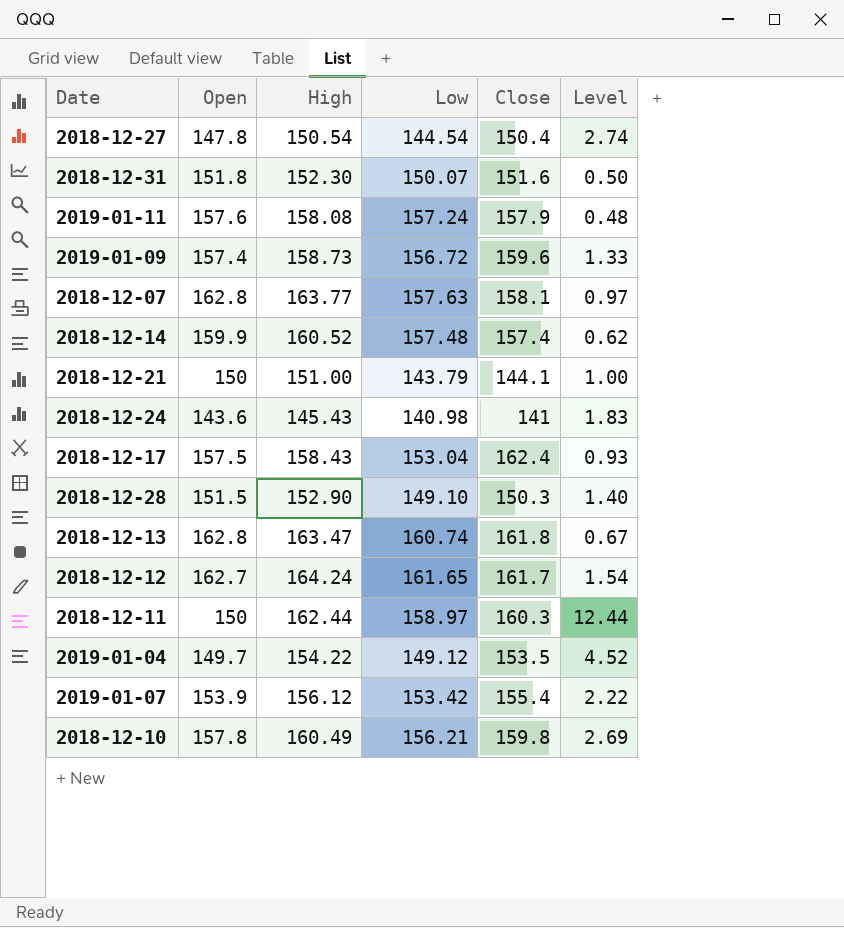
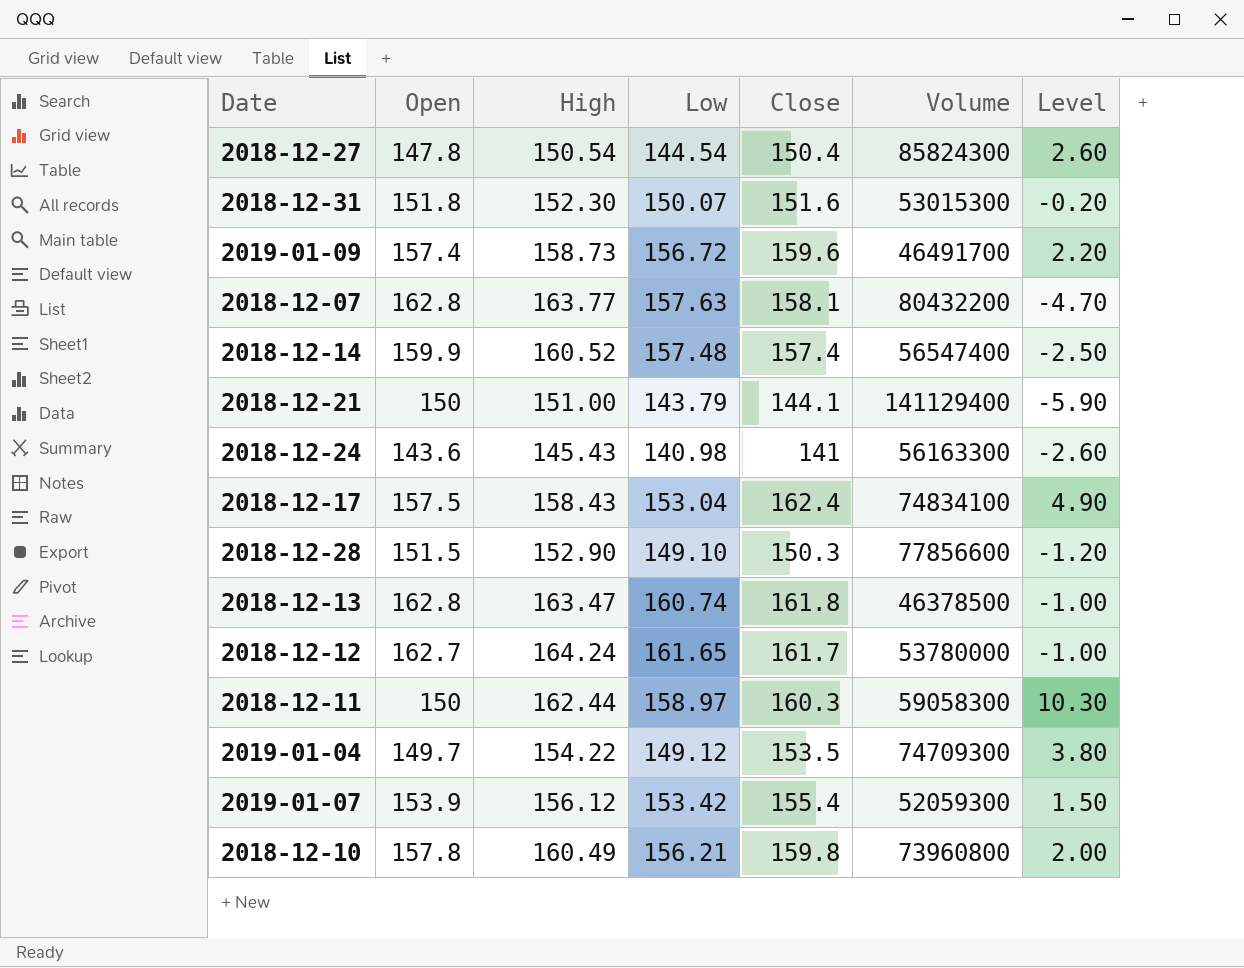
column Volume | position: none -> 6
column Level | formula: [High] - [Open] -> [Close] - [Open]
row 2019-01-11: 157.6 | 158.08 | 157.24 | 157.9 | 0.48 -> none

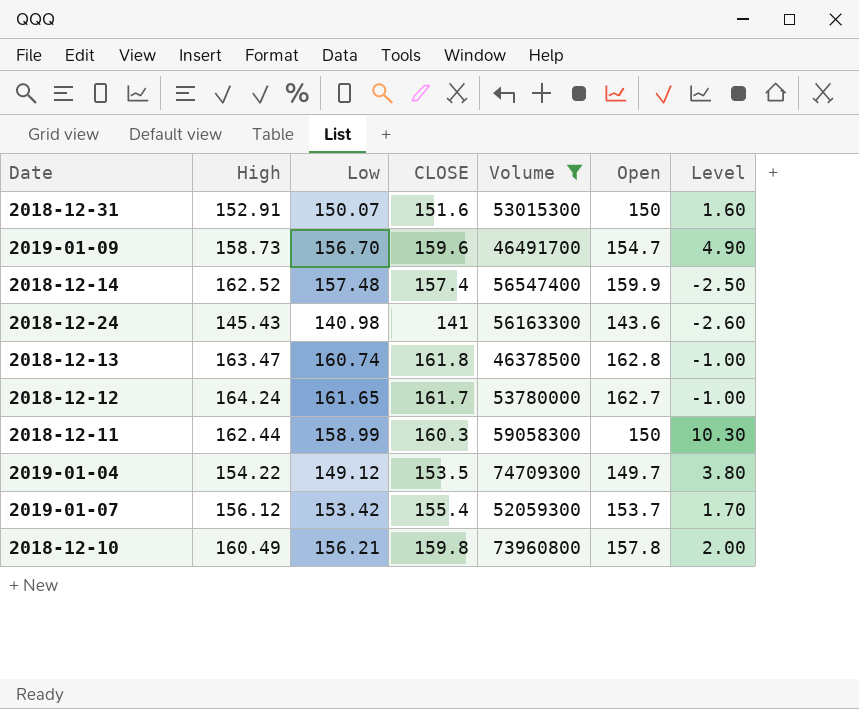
filter: none -> Volume <= 74709300
column name: Close -> CLOSE
column Open | position: 2 -> 6
2018-12-31 | High: 152.30 -> 152.91
2018-12-31 | Open: 151.8 -> 150
2018-12-31 | Level: -0.20 -> 1.60
2019-01-09 | Low: 156.72 -> 156.70
2019-01-09 | Open: 157.4 -> 154.7
2019-01-09 | Level: 2.20 -> 4.90
2018-12-14 | High: 160.52 -> 162.52
2018-12-11 | Low: 158.97 -> 158.99
2019-01-07 | Open: 153.9 -> 153.7
2019-01-07 | Level: 1.50 -> 1.70

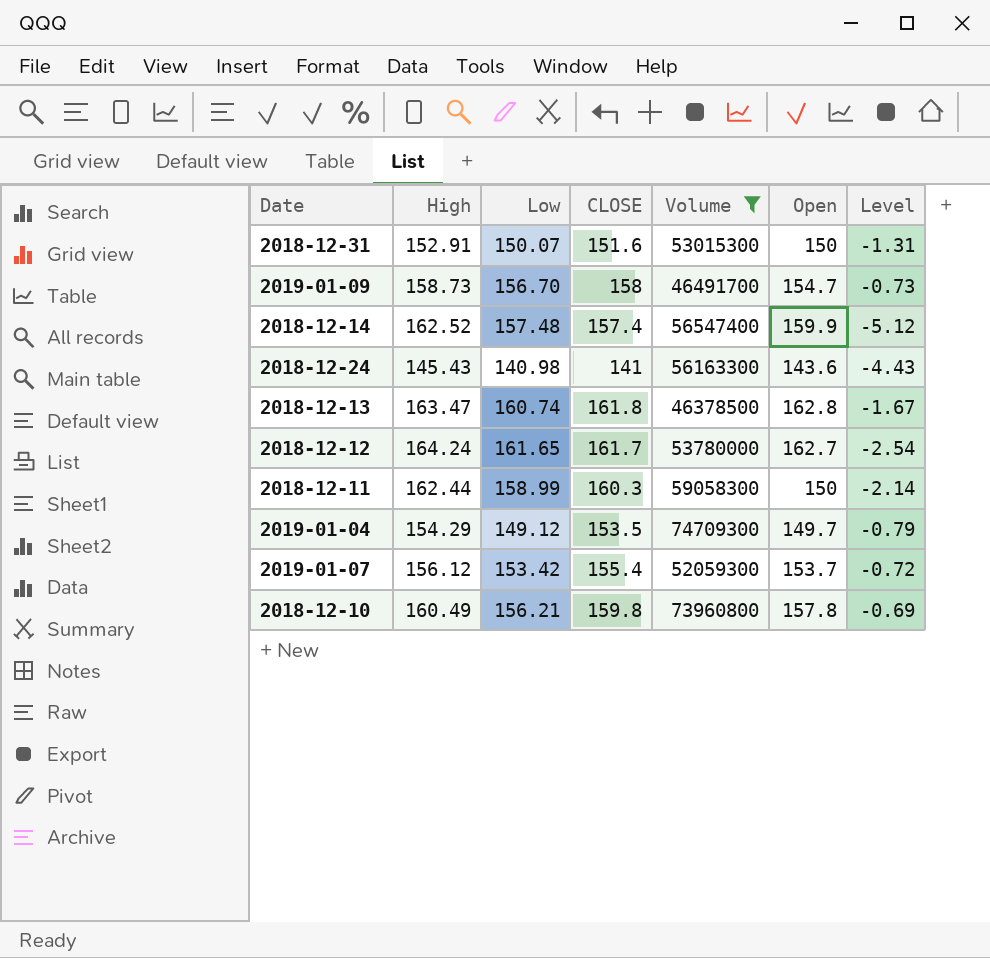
column Level | formula: [CLOSE] - [Open] -> [CLOSE] - [High]
2019-01-09 | CLOSE: 159.6 -> 158
2019-01-04 | High: 154.22 -> 154.29

